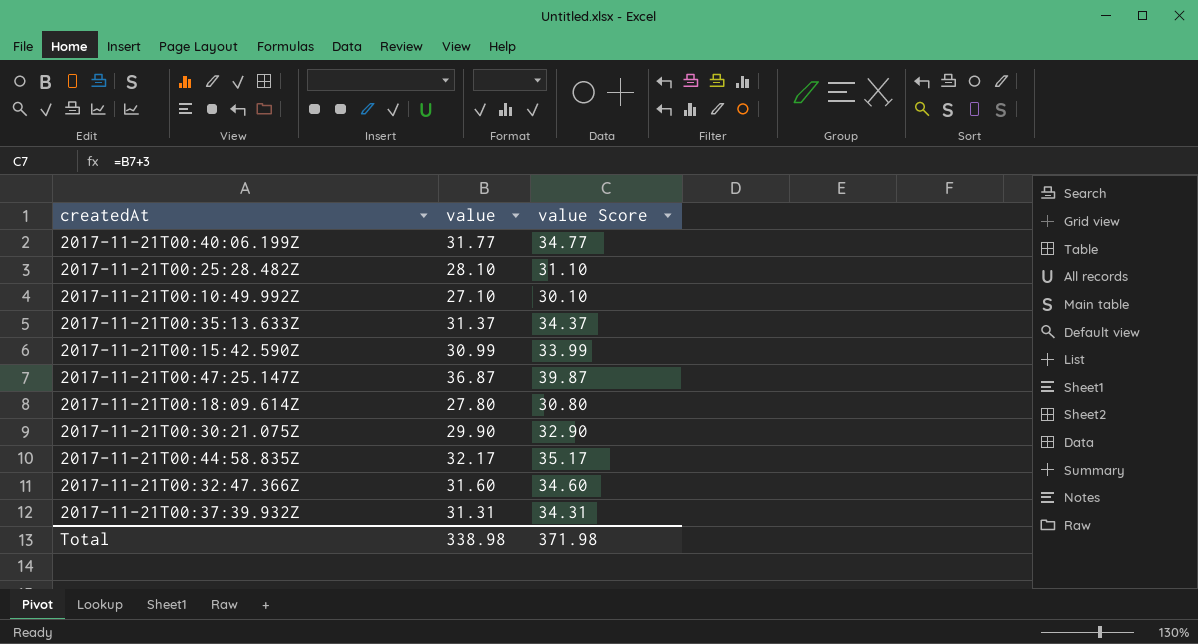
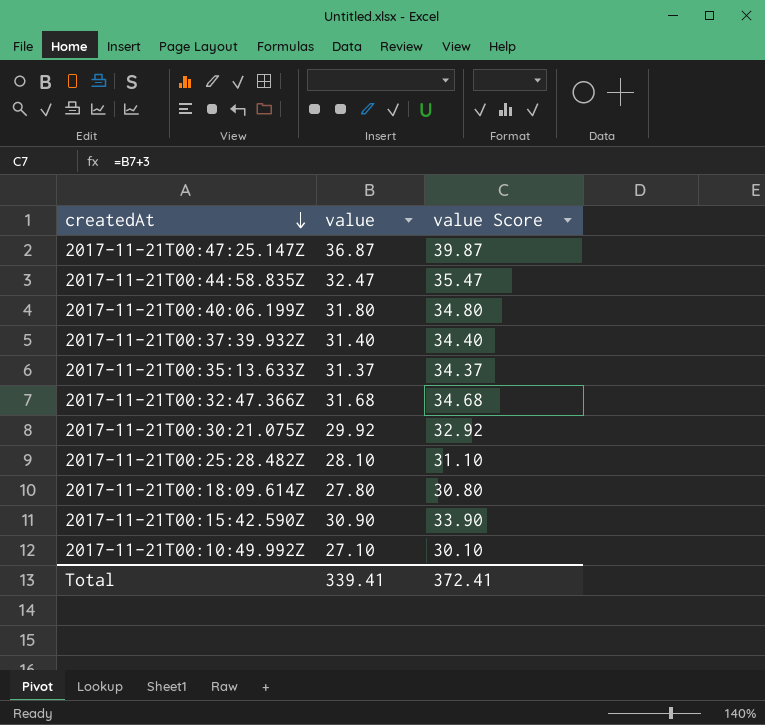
row order: none -> createdAt descending
2017-11-21T00:44:58.835Z | value: 32.17 -> 32.47
2017-11-21T00:44:58.835Z | value Score: 35.17 -> 35.47
2017-11-21T00:40:06.199Z | value: 31.77 -> 31.80
2017-11-21T00:40:06.199Z | value Score: 34.77 -> 34.80
2017-11-21T00:37:39.932Z | value: 31.31 -> 31.40
2017-11-21T00:37:39.932Z | value Score: 34.31 -> 34.40
2017-11-21T00:32:47.366Z | value: 31.60 -> 31.68
2017-11-21T00:32:47.366Z | value Score: 34.60 -> 34.68
2017-11-21T00:30:21.075Z | value: 29.90 -> 29.92
2017-11-21T00:30:21.075Z | value Score: 32.90 -> 32.92
2017-11-21T00:15:42.590Z | value: 30.99 -> 30.90
2017-11-21T00:15:42.590Z | value Score: 33.99 -> 33.90
Total | value: 338.98 -> 339.41
Total | value Score: 371.98 -> 372.41

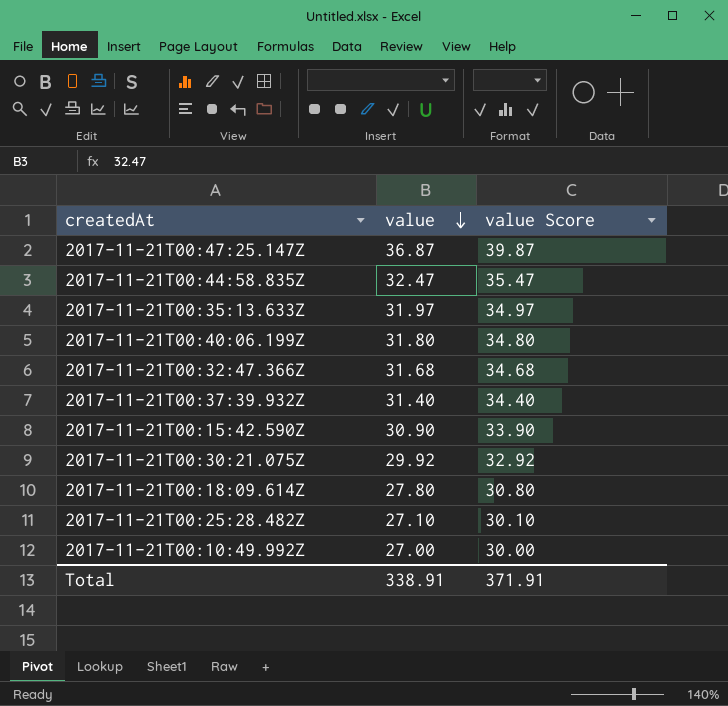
row order: createdAt descending -> value descending
2017-11-21T00:35:13.633Z | value: 31.37 -> 31.97
2017-11-21T00:35:13.633Z | value Score: 34.37 -> 34.97
2017-11-21T00:25:28.482Z | value: 28.10 -> 27.10
2017-11-21T00:25:28.482Z | value Score: 31.10 -> 30.10
2017-11-21T00:10:49.992Z | value: 27.10 -> 27.00
2017-11-21T00:10:49.992Z | value Score: 30.10 -> 30.00
Total | value: 339.41 -> 338.91
Total | value Score: 372.41 -> 371.91

